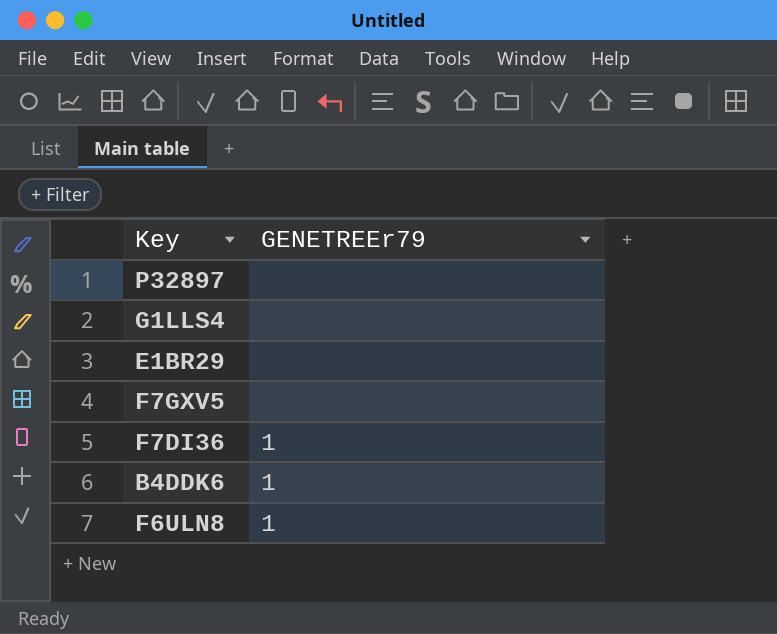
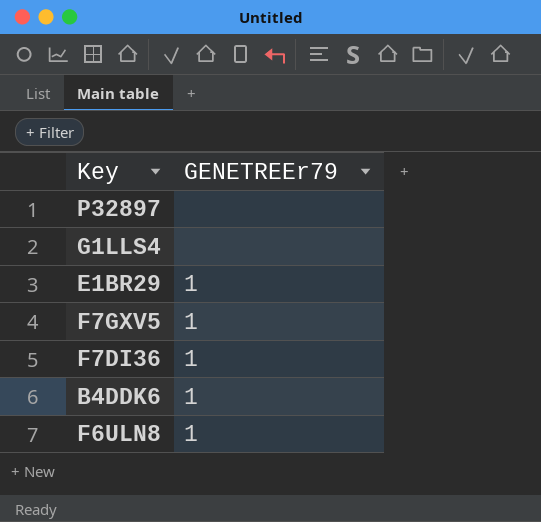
E1BR29 | GENETREEr79: none -> 1
F7GXV5 | GENETREEr79: none -> 1

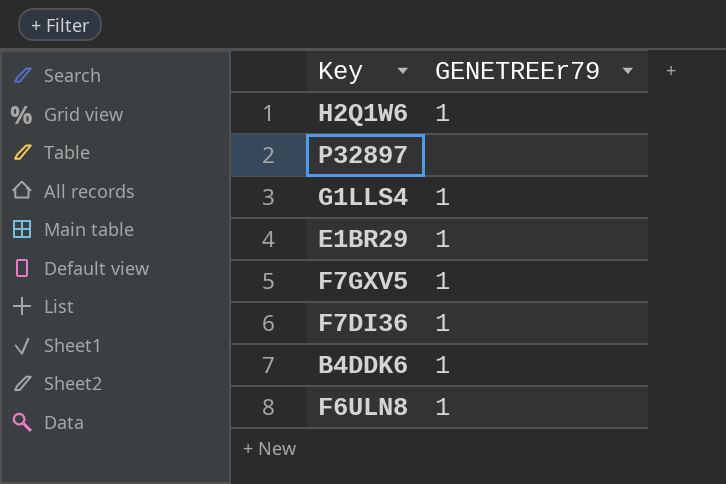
row H2Q1W6: none -> 1
G1LLS4 | GENETREEr79: none -> 1

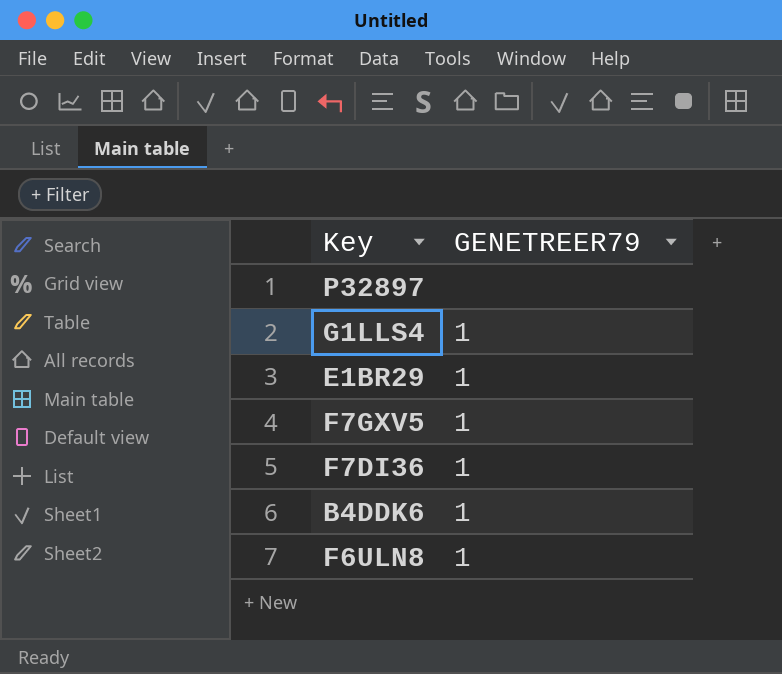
column name: GENETREEr79 -> GENETREER79
row H2Q1W6: 1 -> none

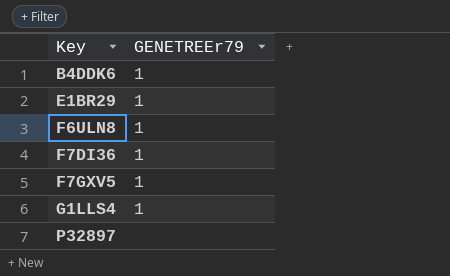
row order: none -> Key ascending
column name: GENETREER79 -> GENETREEr79

